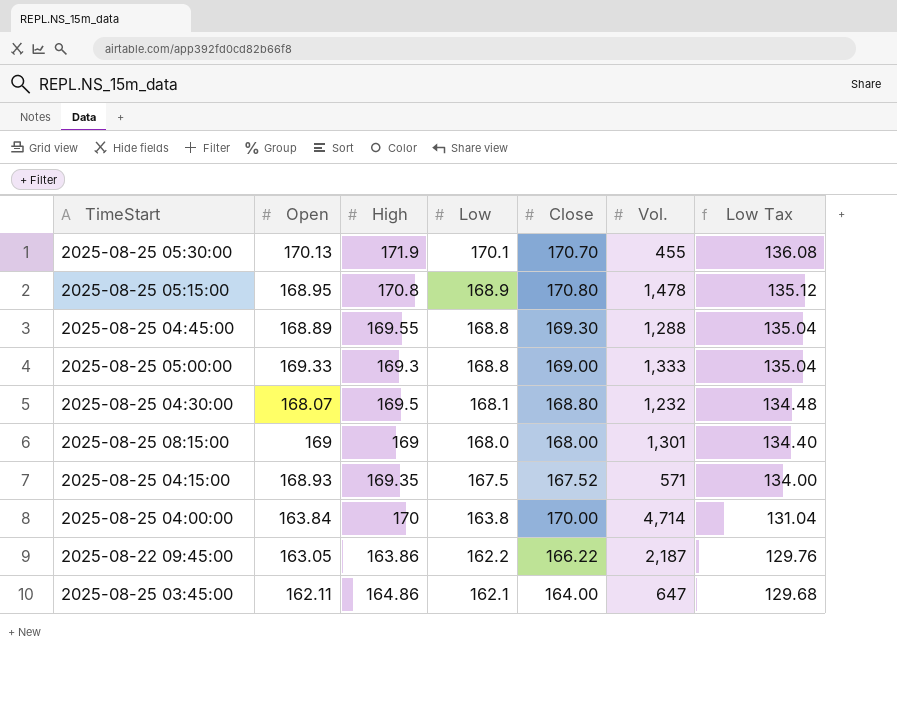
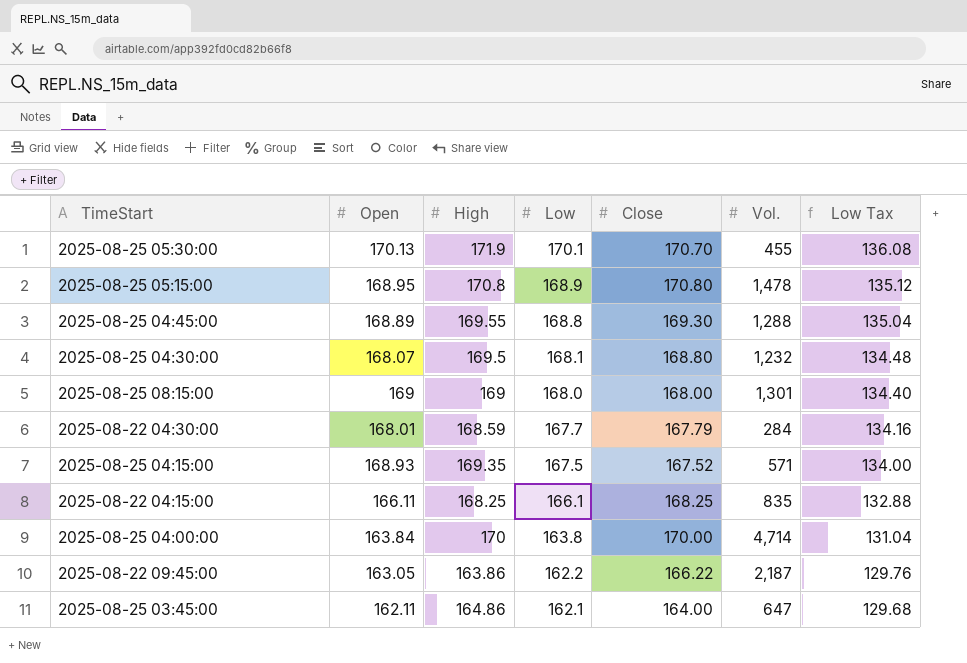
row 2025-08-25 05:00:00: 169.33 | 169.3 | 168.8 | 169.00 | 1,333 | 135.04 -> none
row 2025-08-22 04:30:00: none -> 168.01 | 168.59 | 167.7 | 167.79 | 284 | 134.16
row 2025-08-22 04:15:00: none -> 166.11 | 168.25 | 166.1 | 168.25 | 835 | 132.88

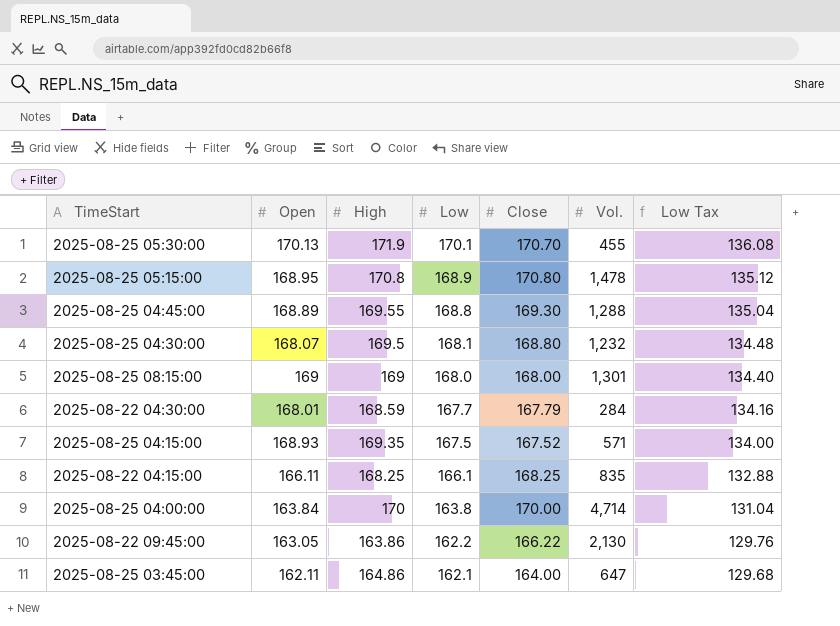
2025-08-22 09:45:00 | Vol.: 2,187 -> 2,130

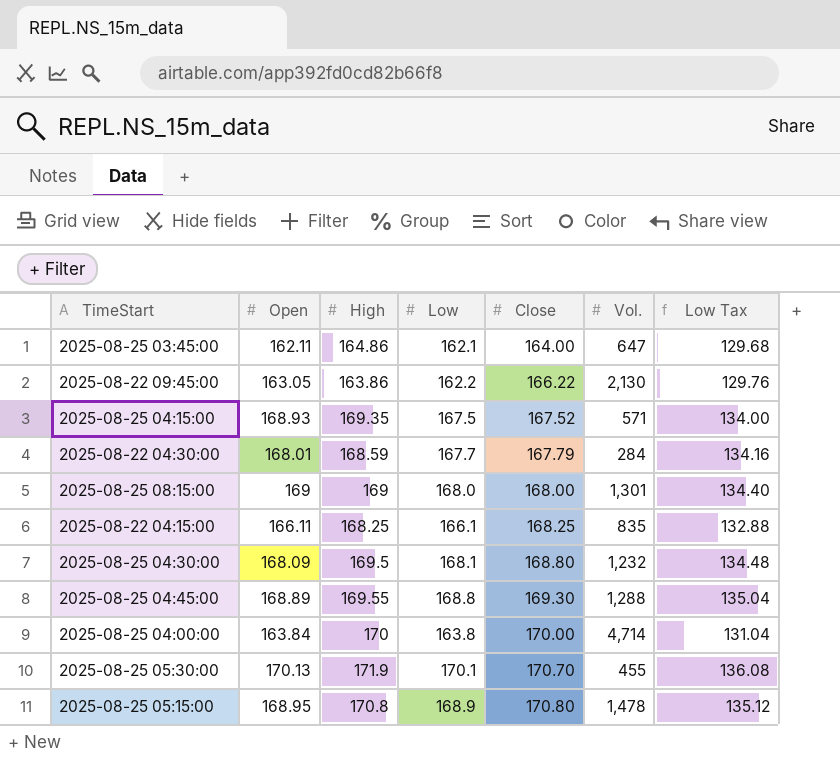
row order: Low descending -> Close ascending
2025-08-25 04:30:00 | Open: 168.07 -> 168.09

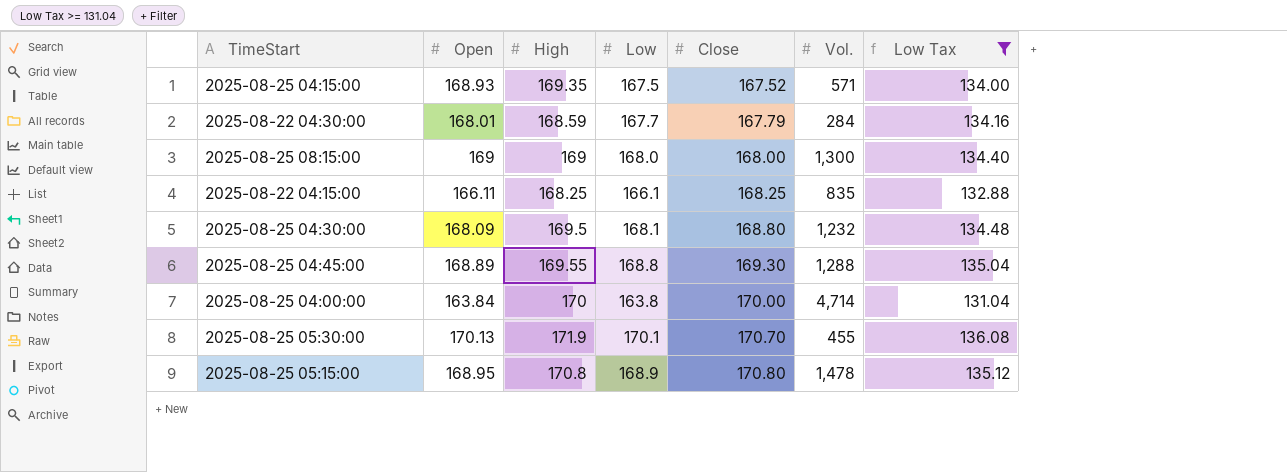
filter: none -> Low Tax >= 131.04
2025-08-25 08:15:00 | Vol.: 1,301 -> 1,300

